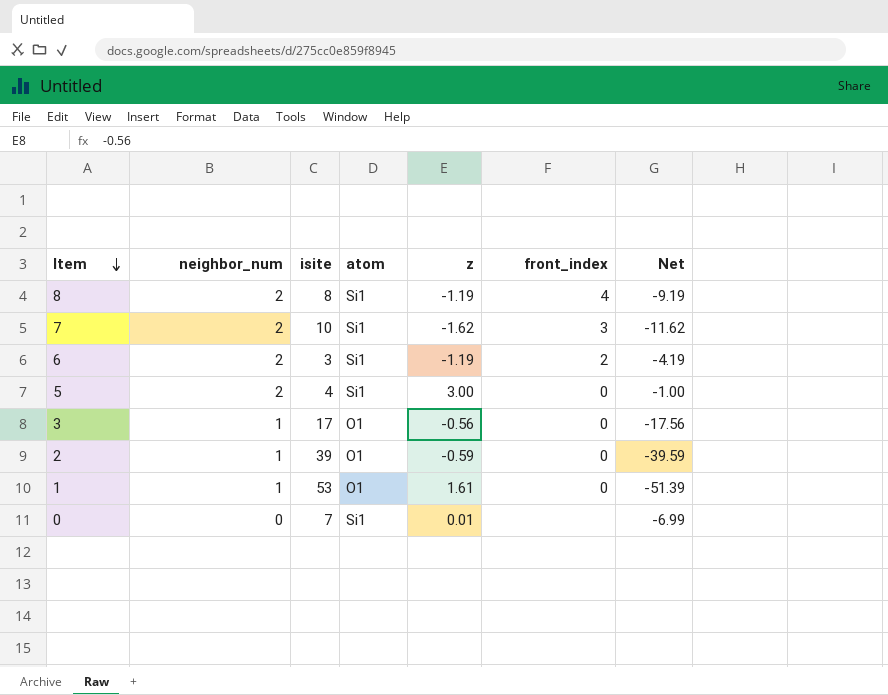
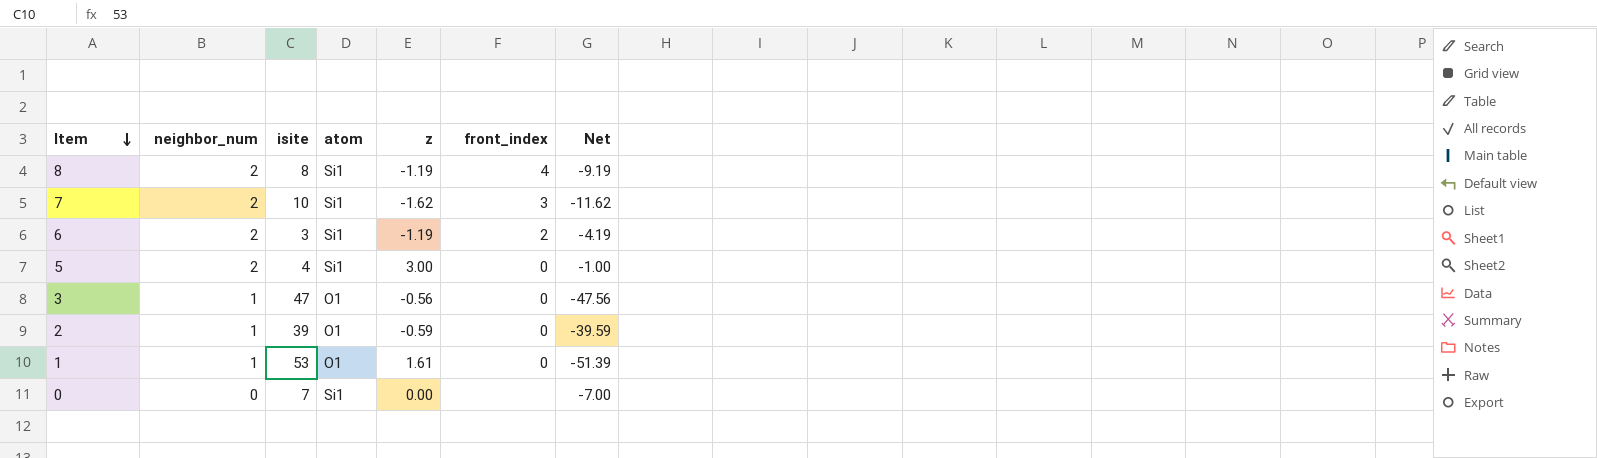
3 | isite: 17 -> 47
3 | Net: -17.56 -> -47.56
0 | z: 0.01 -> 0.00
0 | Net: -6.99 -> -7.00

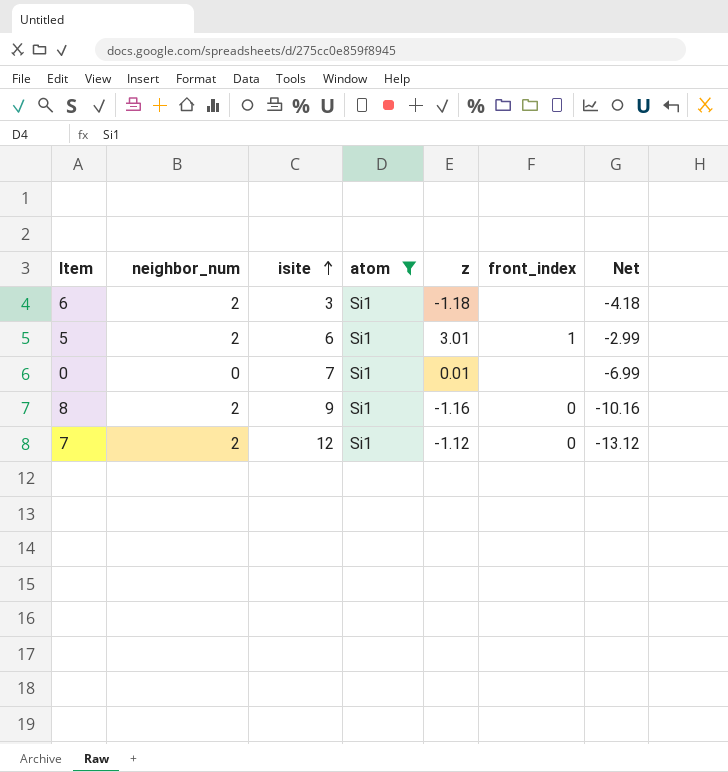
filter: none -> atom = Si1
row order: Item descending -> isite ascending
6 | z: -1.19 -> -1.18
6 | front_index: 2 -> none
6 | Net: -4.19 -> -4.18
5 | isite: 4 -> 6
5 | z: 3.00 -> 3.01
5 | front_index: 0 -> 1
5 | Net: -1.00 -> -2.99
0 | z: 0.00 -> 0.01
0 | Net: -7.00 -> -6.99
8 | isite: 8 -> 9
8 | z: -1.19 -> -1.16
8 | front_index: 4 -> 0
8 | Net: -9.19 -> -10.16
7 | isite: 10 -> 12
7 | z: -1.62 -> -1.12
7 | front_index: 3 -> 0
7 | Net: -11.62 -> -13.12

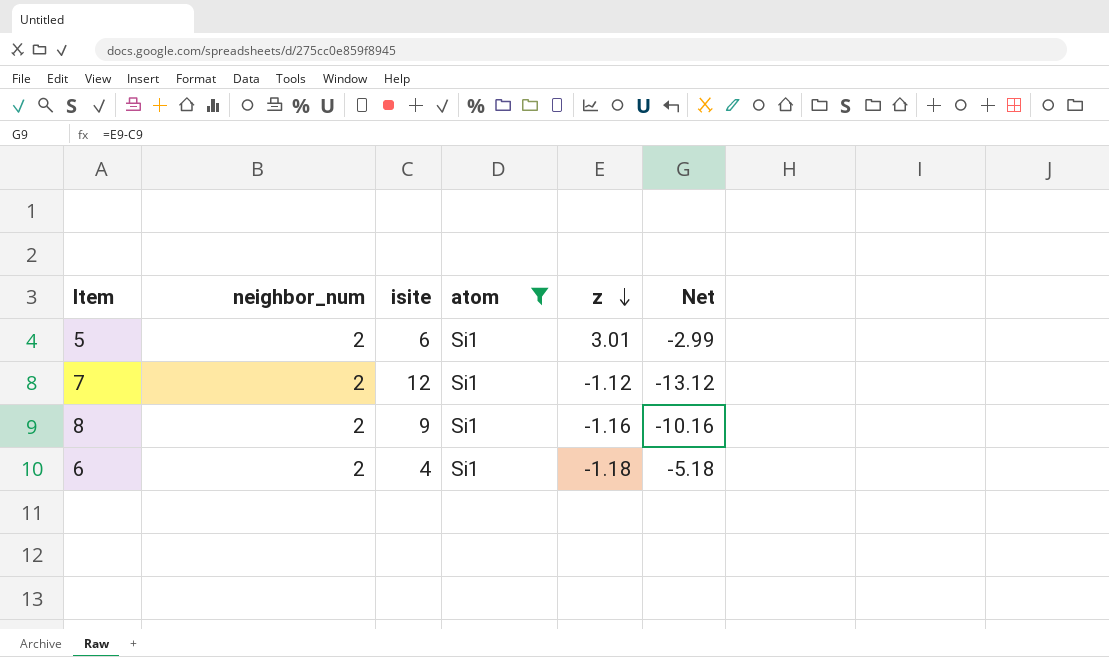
row order: isite ascending -> z descending
column front_index | position: 6 -> none
row 0: 0 | 7 | Si1 | 0.01 | none | -6.99 -> none
6 | isite: 3 -> 4
6 | Net: -4.18 -> -5.18

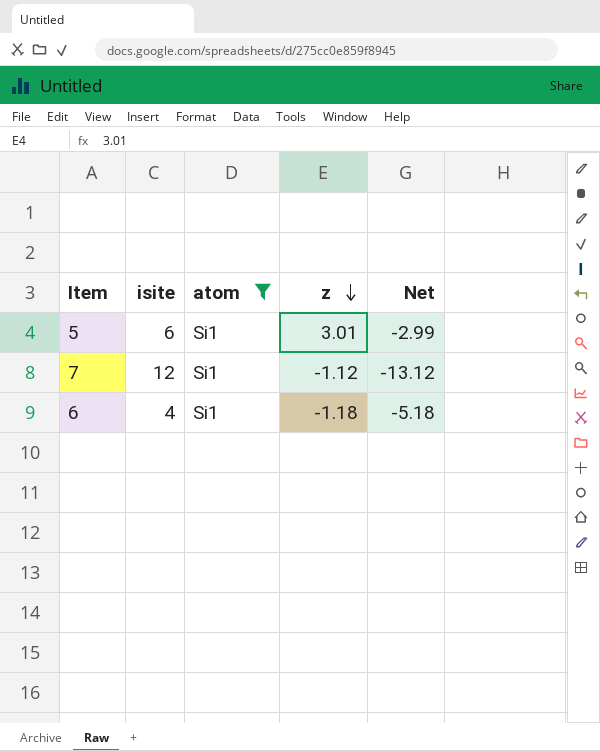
column neighbor_num | position: 2 -> none
row 8: 2 | 9 | Si1 | -1.16 | -10.16 -> none

